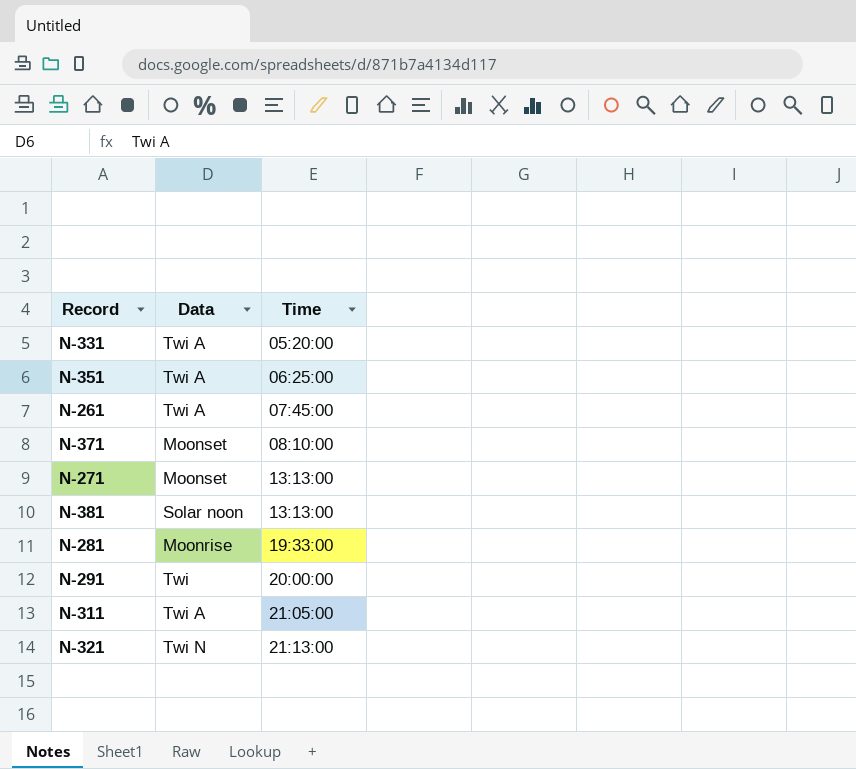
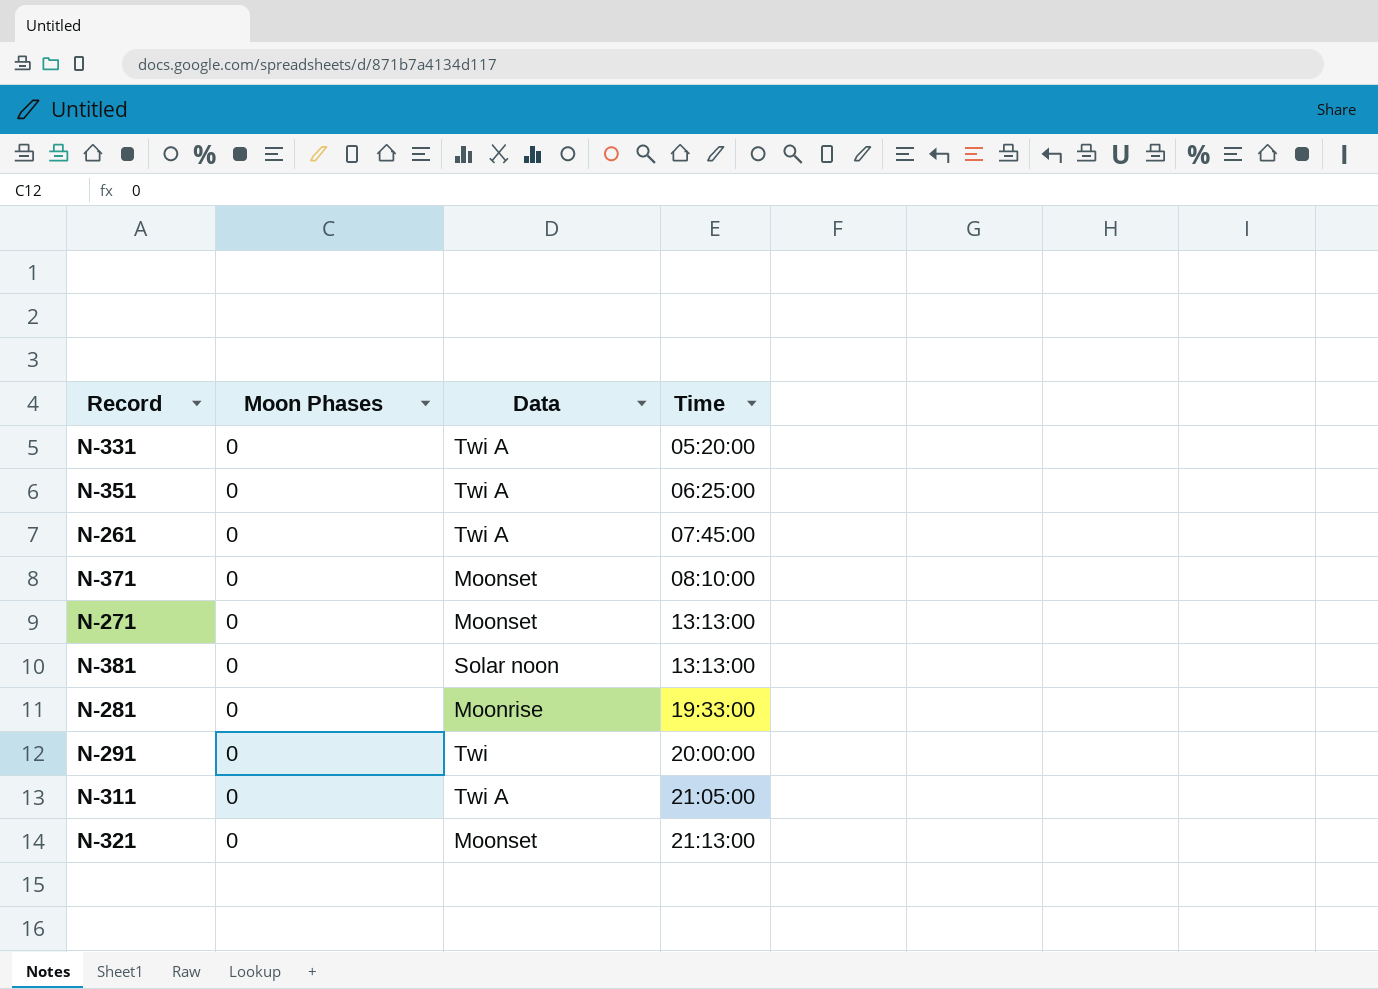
column Moon Phases | position: none -> 2
N-321 | Data: Twi N -> Moonset

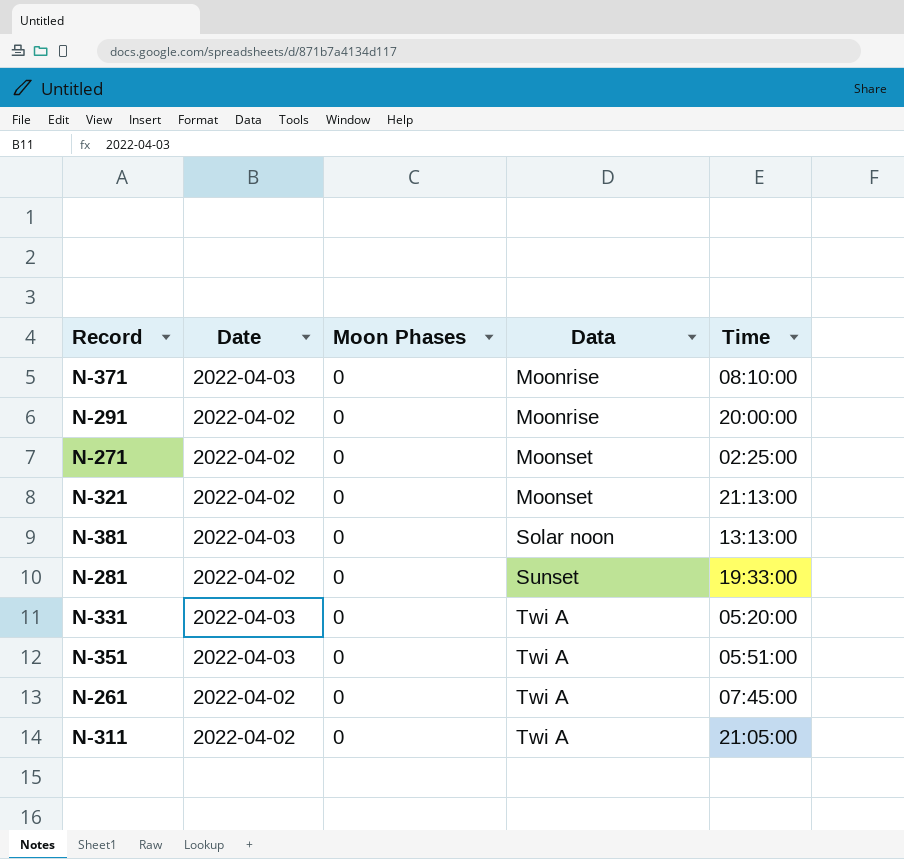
row order: Time ascending -> Data ascending
column Date | position: none -> 2
N-371 | Data: Moonset -> Moonrise
N-291 | Data: Twi -> Moonrise
N-271 | Time: 13:13:00 -> 02:25:00
N-281 | Data: Moonrise -> Sunset
N-351 | Time: 06:25:00 -> 05:51:00

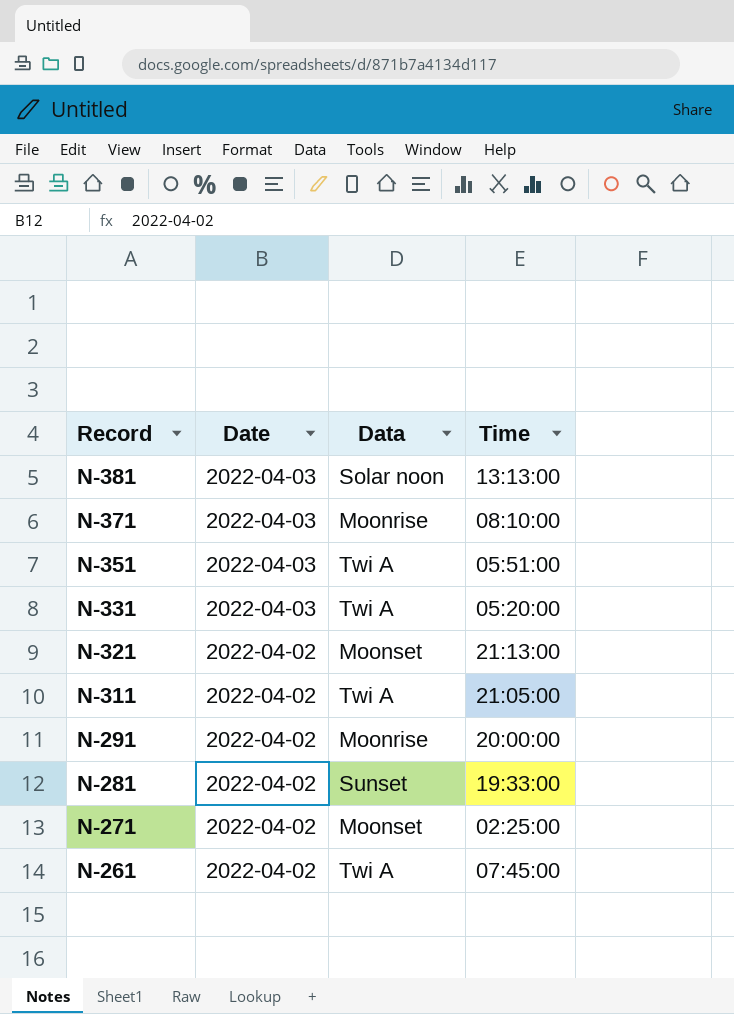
row order: Data ascending -> Record descending
column Moon Phases | position: 3 -> none

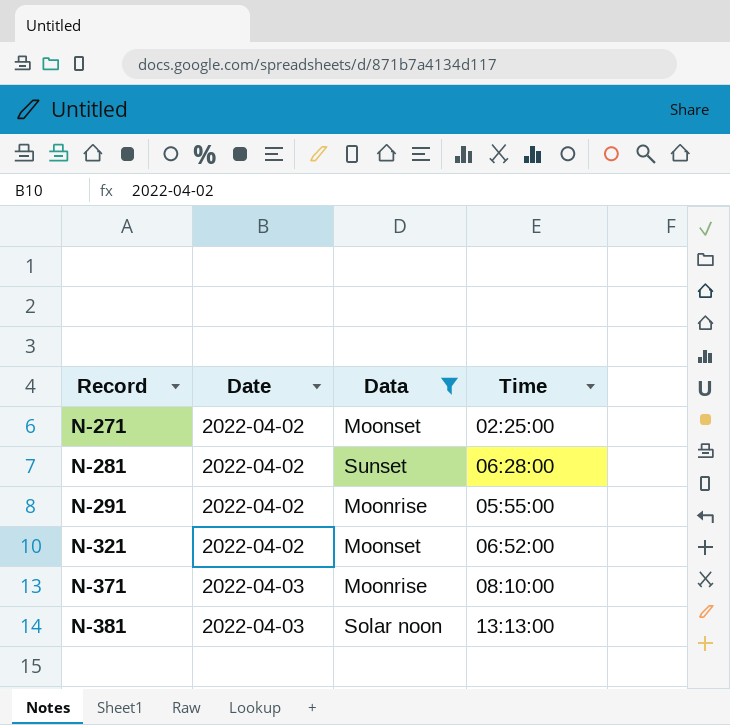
filter: none -> Data != Twi A
row order: Record descending -> Record ascending
N-281 | Time: 19:33:00 -> 06:28:00
N-291 | Time: 20:00:00 -> 05:55:00
N-321 | Time: 21:13:00 -> 06:52:00

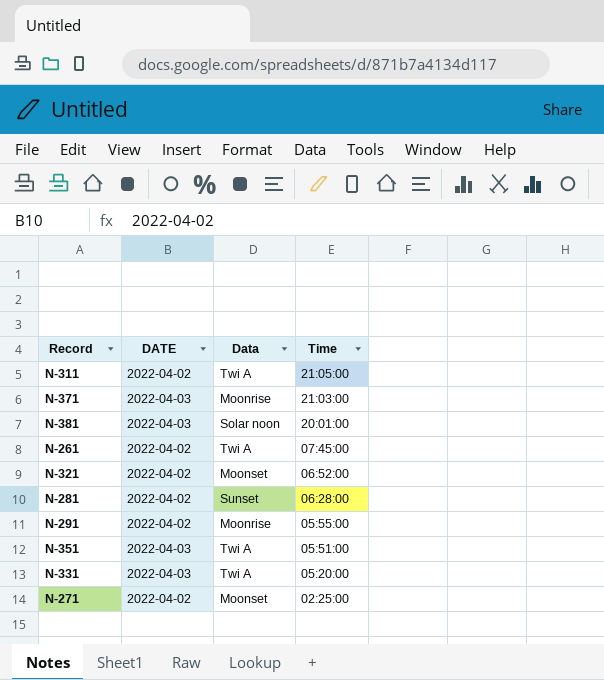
filter: Data != Twi A -> none
row order: Record ascending -> Time descending
column name: Date -> DATE
N-371 | Time: 08:10:00 -> 21:03:00
N-381 | Time: 13:13:00 -> 20:01:00

